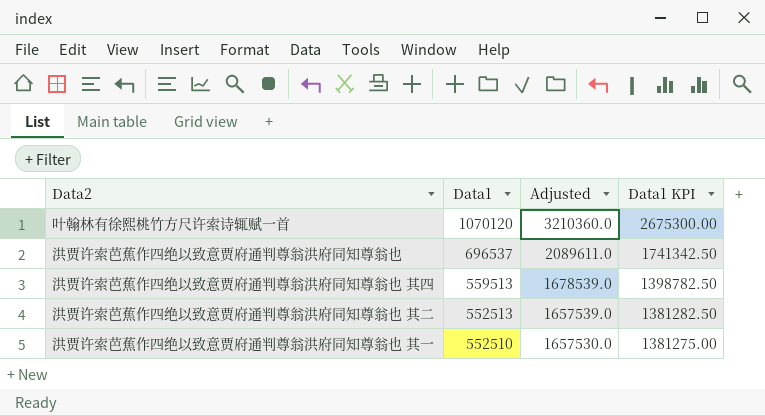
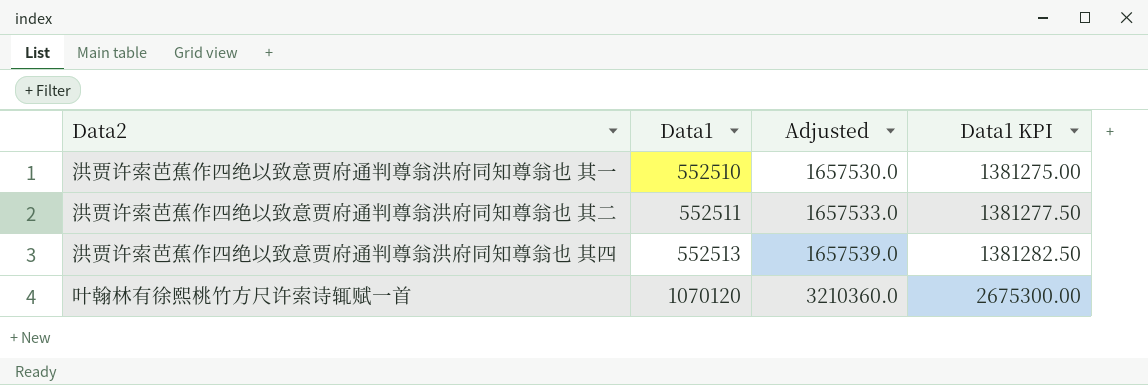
row order: Data1 descending -> Data1 ascending
row 洪贾许索芭蕉作四绝以致意贾府通判尊翁洪府同知尊翁也: 696537 | 2089611.0 | 1741342.50 -> none
洪贾许索芭蕉作四绝以致意贾府通判尊翁洪府同知尊翁也 其二 | Data1: 552513 -> 552511
洪贾许索芭蕉作四绝以致意贾府通判尊翁洪府同知尊翁也 其二 | Adjusted: 1657539.0 -> 1657533.0
洪贾许索芭蕉作四绝以致意贾府通判尊翁洪府同知尊翁也 其二 | Data1 KPI: 1381282.50 -> 1381277.50
洪贾许索芭蕉作四绝以致意贾府通判尊翁洪府同知尊翁也 其四 | Data1: 559513 -> 552513
洪贾许索芭蕉作四绝以致意贾府通判尊翁洪府同知尊翁也 其四 | Adjusted: 1678539.0 -> 1657539.0
洪贾许索芭蕉作四绝以致意贾府通判尊翁洪府同知尊翁也 其四 | Data1 KPI: 1398782.50 -> 1381282.50

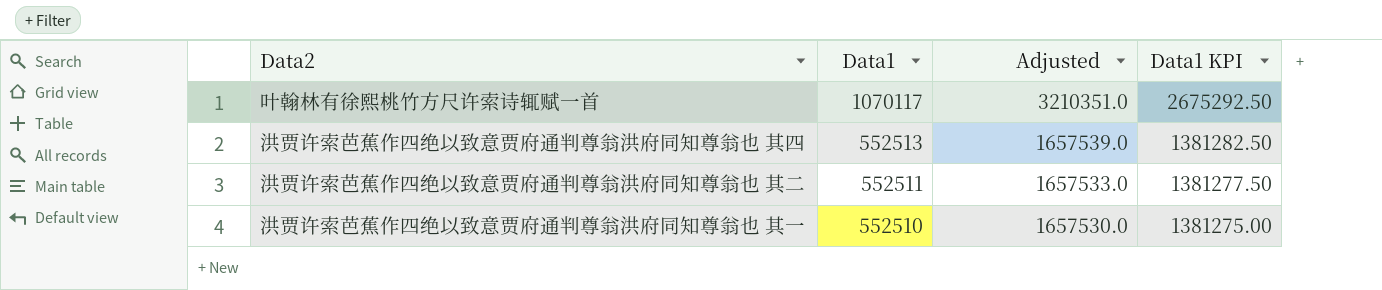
row order: Data1 ascending -> Data1 descending
叶翰林有徐熙桃竹方尺许索诗辄赋一首 | Data1: 1070120 -> 1070117
叶翰林有徐熙桃竹方尺许索诗辄赋一首 | Adjusted: 3210360.0 -> 3210351.0
叶翰林有徐熙桃竹方尺许索诗辄赋一首 | Data1 KPI: 2675300.00 -> 2675292.50

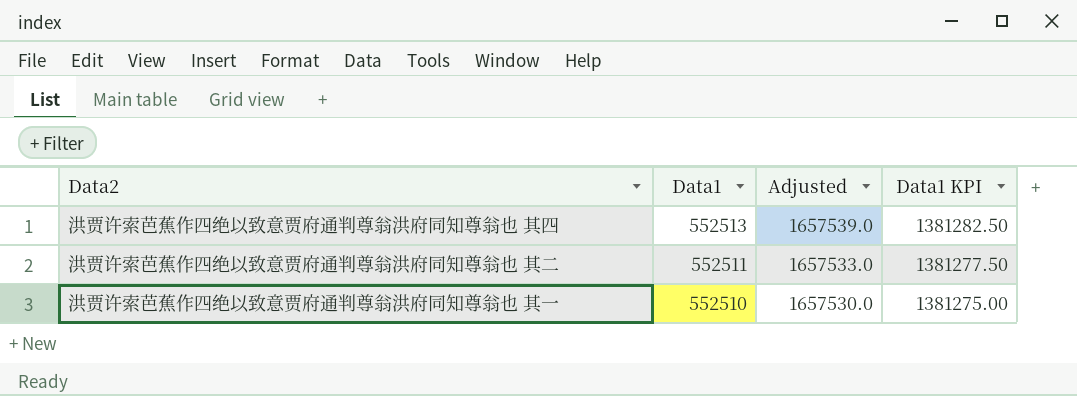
row 叶翰林有徐熙桃竹方尺许索诗辄赋一首: 1070117 | 3210351.0 | 2675292.50 -> none

